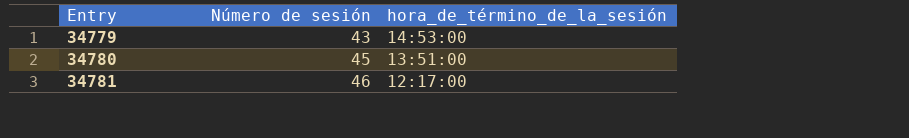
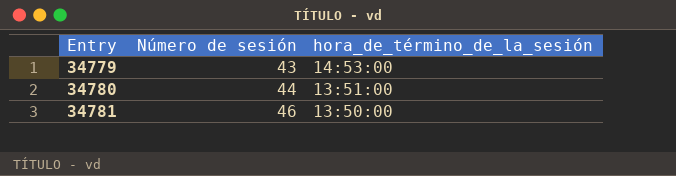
34780 | Número de sesión: 45 -> 44
34781 | hora_de_término_de_la_sesión: 12:17:00 -> 13:50:00

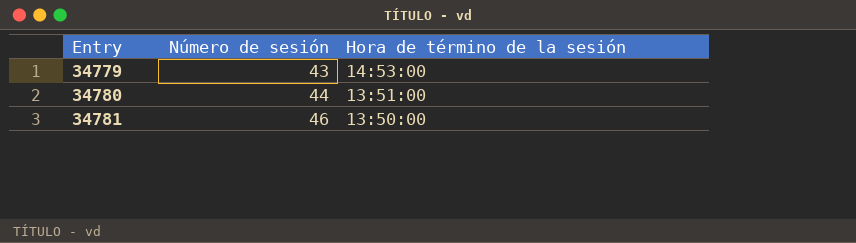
column name: hora_de_término_de_la_sesión -> Hora de término de la sesión

